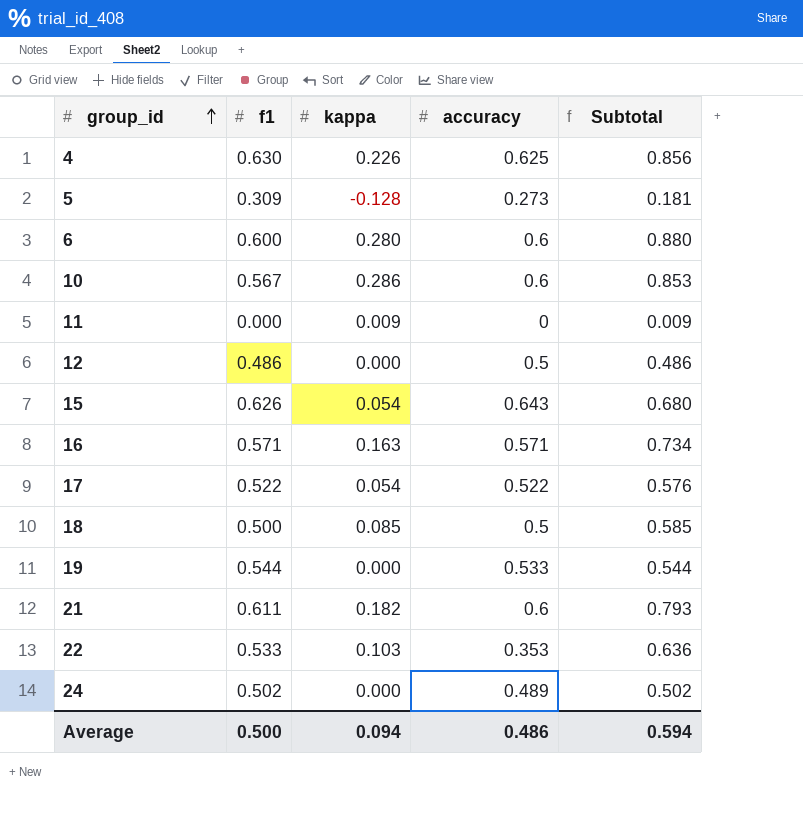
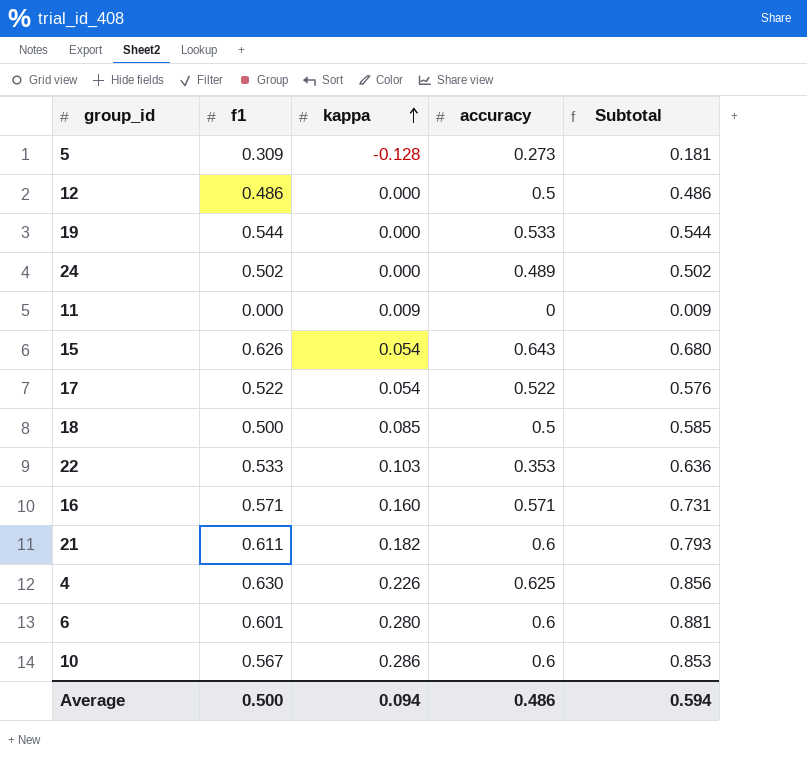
row order: group_id ascending -> kappa ascending
16 | kappa: 0.163 -> 0.160
16 | Subtotal: 0.734 -> 0.731
6 | f1: 0.600 -> 0.601
6 | Subtotal: 0.880 -> 0.881

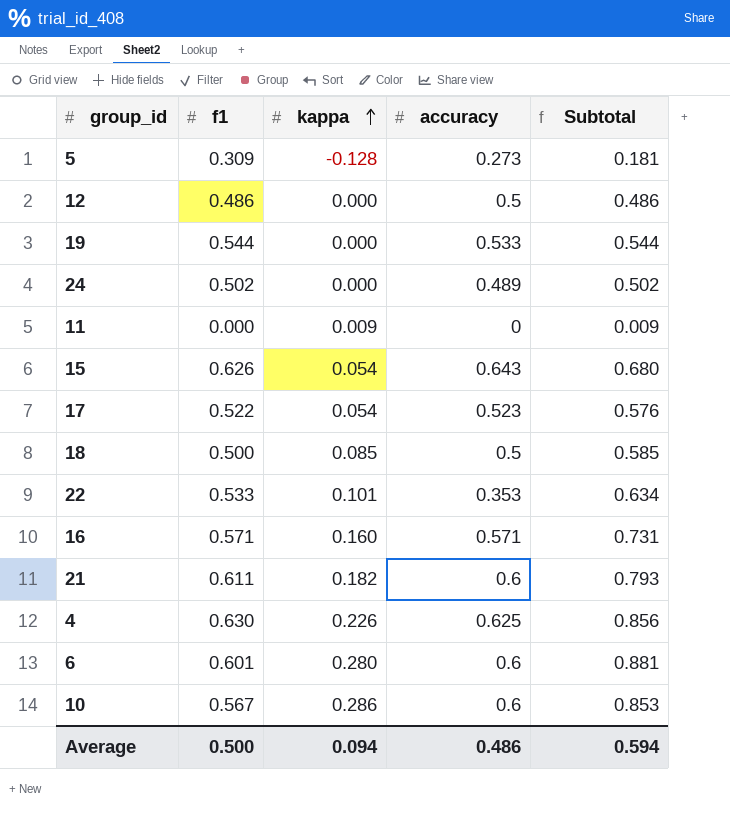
17 | accuracy: 0.522 -> 0.523
22 | kappa: 0.103 -> 0.101
22 | Subtotal: 0.636 -> 0.634

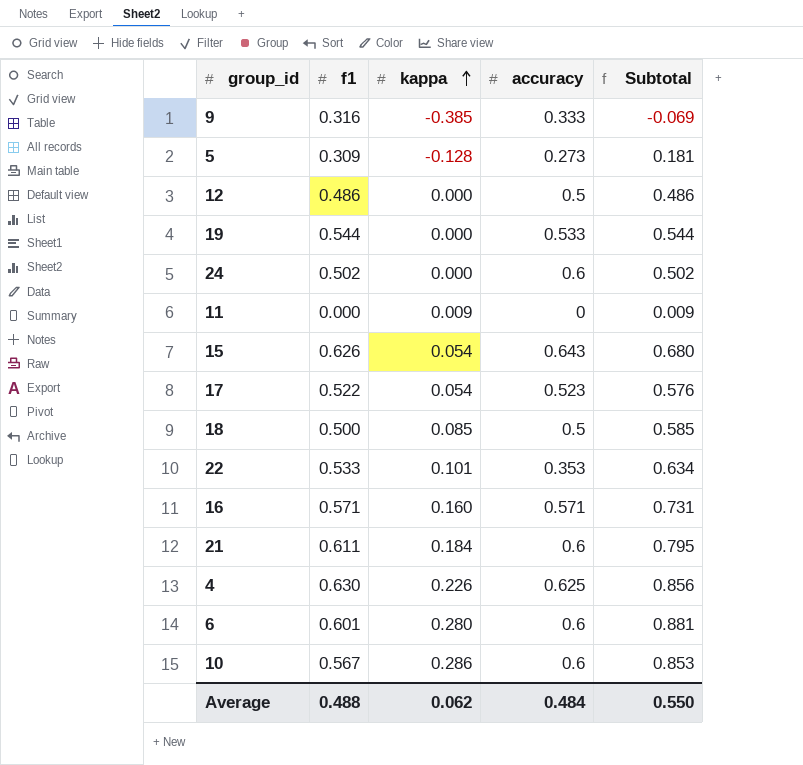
row 9: none -> 0.316 | -0.385 | 0.333 | -0.069
24 | accuracy: 0.489 -> 0.6
21 | kappa: 0.182 -> 0.184
21 | Subtotal: 0.793 -> 0.795
Average | f1: 0.500 -> 0.488
Average | kappa: 0.094 -> 0.062
Average | accuracy: 0.486 -> 0.484
Average | Subtotal: 0.594 -> 0.550

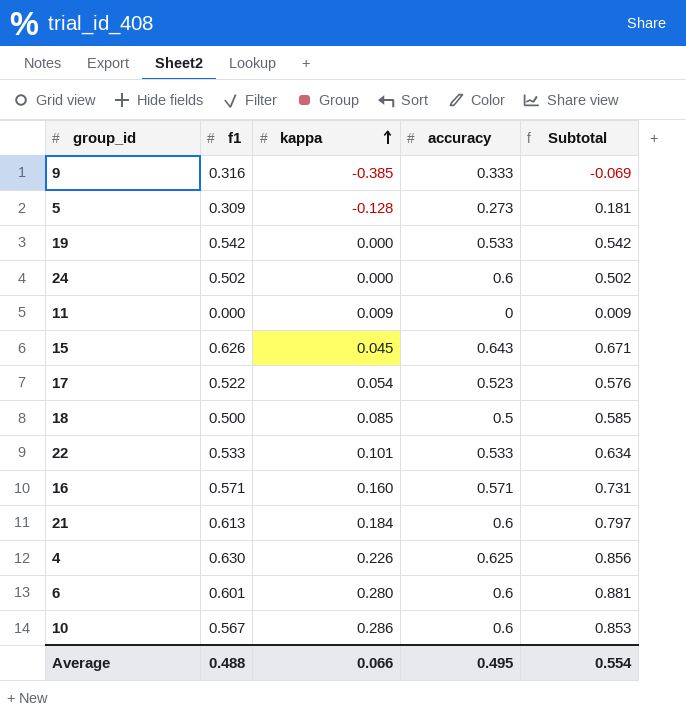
row 12: 0.486 | 0.000 | 0.5 | 0.486 -> none
19 | f1: 0.544 -> 0.542
19 | Subtotal: 0.544 -> 0.542
15 | kappa: 0.054 -> 0.045
15 | Subtotal: 0.680 -> 0.671
22 | accuracy: 0.353 -> 0.533
21 | f1: 0.611 -> 0.613
21 | Subtotal: 0.795 -> 0.797
Average | kappa: 0.062 -> 0.066
Average | accuracy: 0.484 -> 0.495
Average | Subtotal: 0.550 -> 0.554

